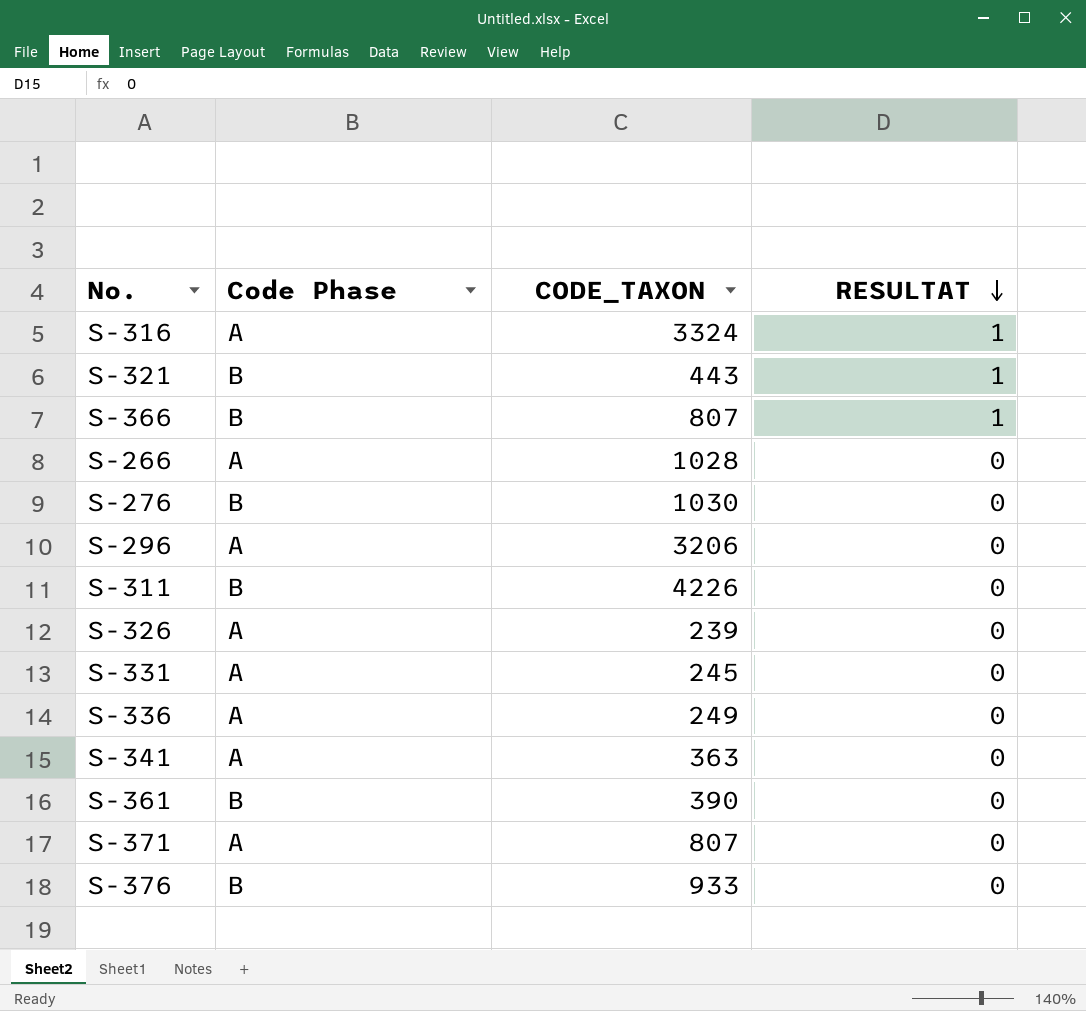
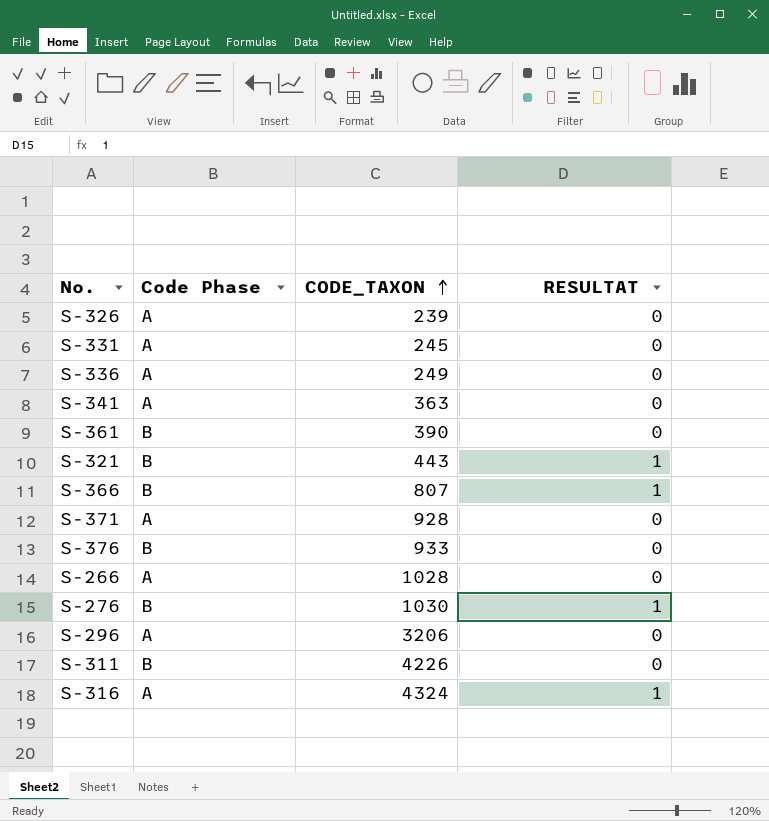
row order: RESULTAT descending -> CODE_TAXON ascending
S-371 | CODE_TAXON: 807 -> 928
S-276 | RESULTAT: 0 -> 1
S-316 | CODE_TAXON: 3324 -> 4324

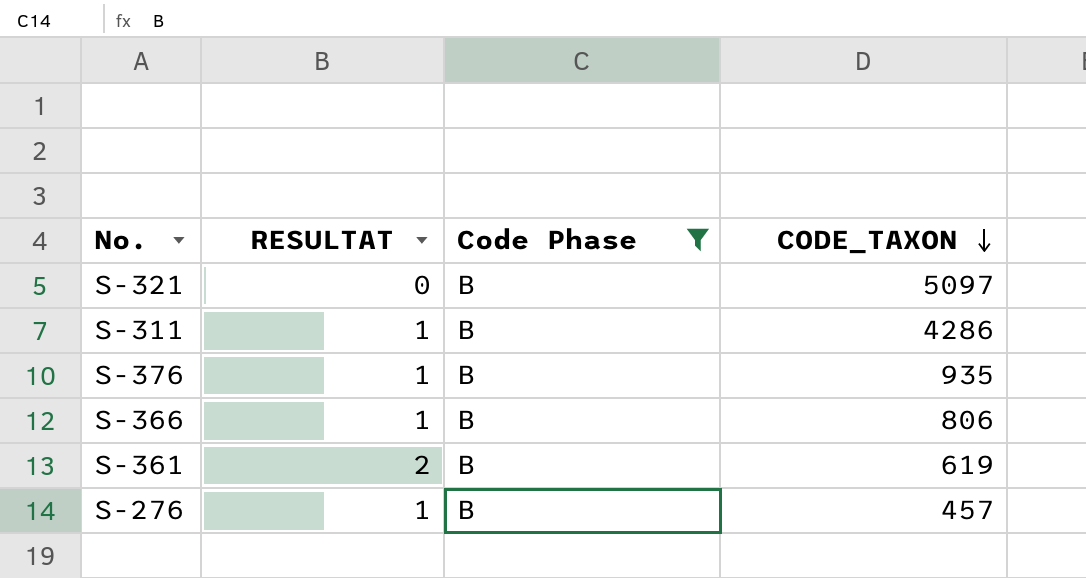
filter: none -> Code Phase = B
row order: CODE_TAXON ascending -> CODE_TAXON descending
column RESULTAT | position: 4 -> 2
S-321 | RESULTAT: 1 -> 0
S-321 | CODE_TAXON: 443 -> 5097
S-311 | RESULTAT: 0 -> 1
S-311 | CODE_TAXON: 4226 -> 4286
S-376 | RESULTAT: 0 -> 1
S-376 | CODE_TAXON: 933 -> 935
S-366 | CODE_TAXON: 807 -> 806
S-361 | RESULTAT: 0 -> 2
S-361 | CODE_TAXON: 390 -> 619
S-276 | CODE_TAXON: 1030 -> 457

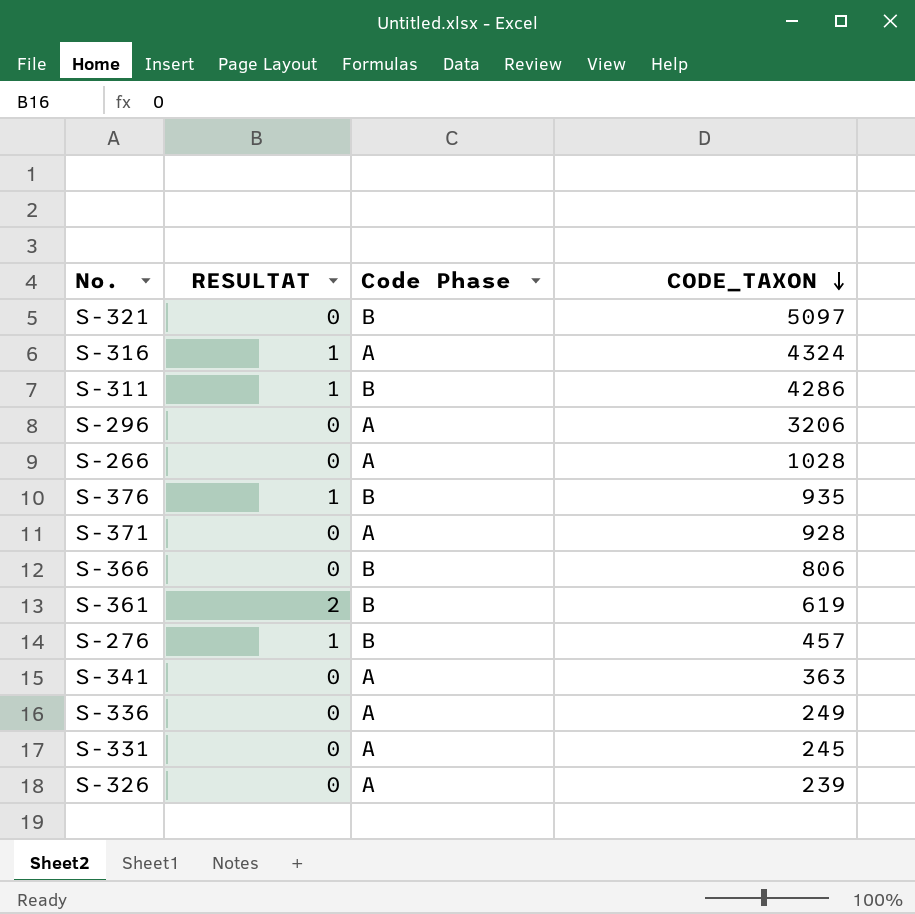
filter: Code Phase = B -> none
S-366 | RESULTAT: 1 -> 0

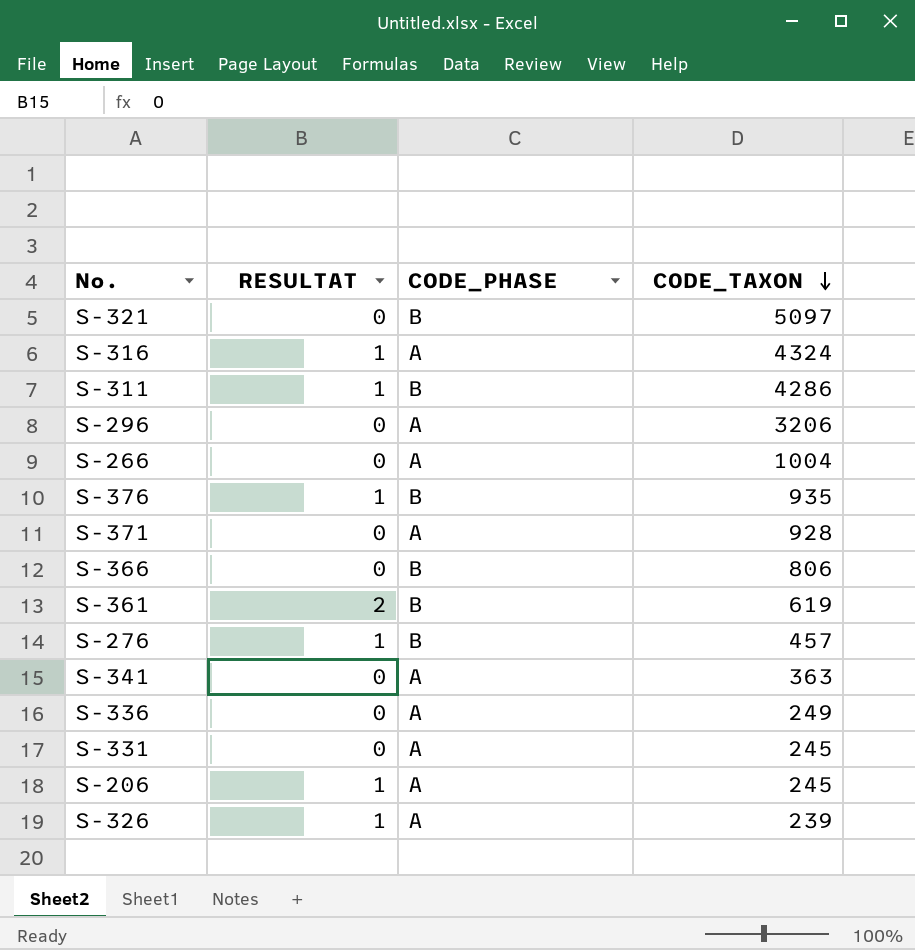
column name: Code Phase -> CODE_PHASE
S-266 | CODE_TAXON: 1028 -> 1004
row S-206: none -> 1 | A | 245
S-326 | RESULTAT: 0 -> 1

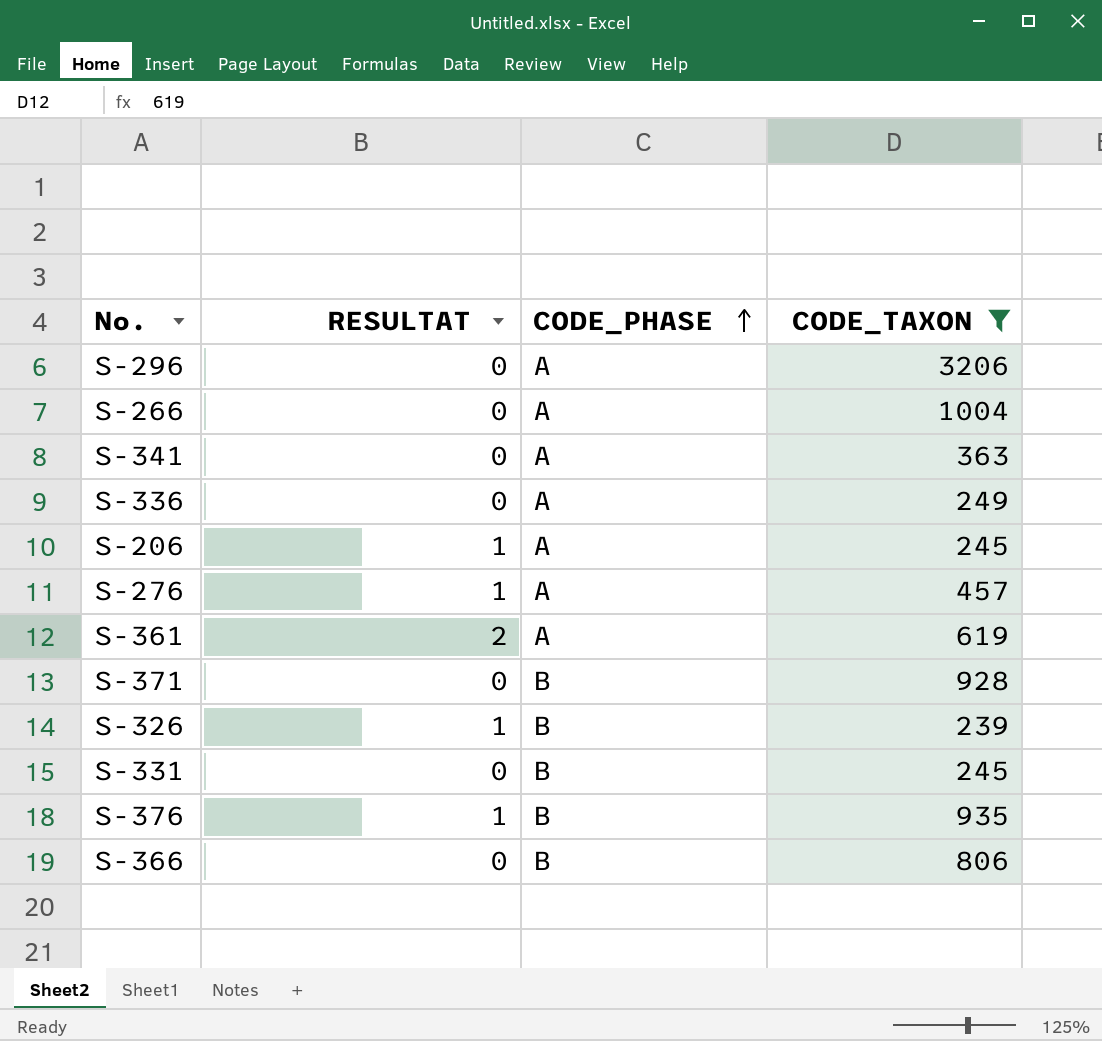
filter: none -> CODE_TAXON <= 3206
row order: CODE_TAXON descending -> CODE_PHASE ascending
S-276 | CODE_PHASE: B -> A
S-361 | CODE_PHASE: B -> A
S-371 | CODE_PHASE: A -> B
S-326 | CODE_PHASE: A -> B
S-331 | CODE_PHASE: A -> B

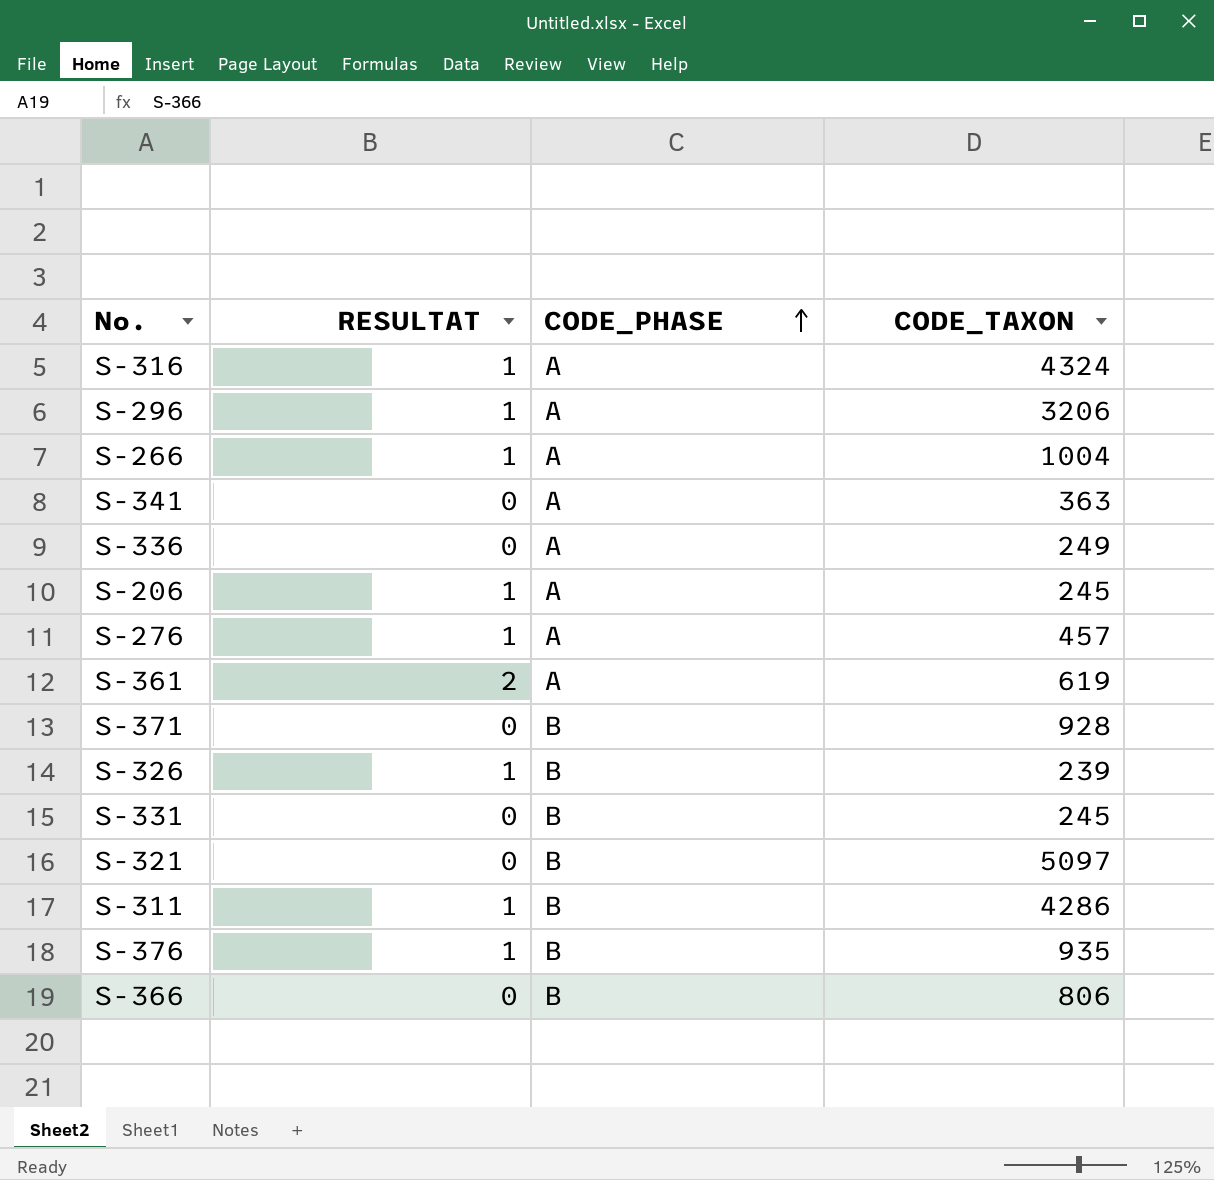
filter: CODE_TAXON <= 3206 -> none
S-296 | RESULTAT: 0 -> 1
S-266 | RESULTAT: 0 -> 1

